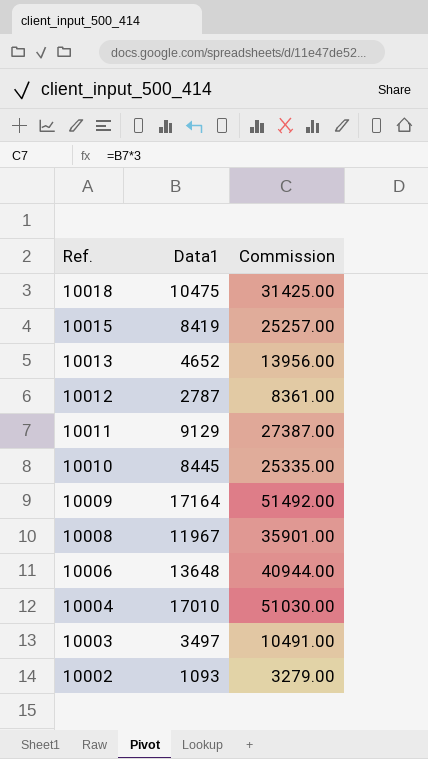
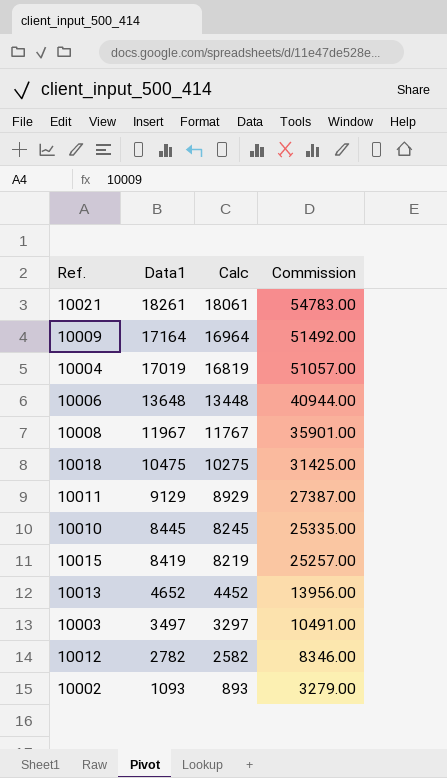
row order: Ref. descending -> Data1 descending
column Calc | formula: none -> [Data1] - 200
row 10021: none -> 18261 | 18061 | 54783.00
10004 | Data1: 17010 -> 17019
10004 | Commission: 51030.00 -> 51057.00
10012 | Data1: 2787 -> 2782
10012 | Commission: 8361.00 -> 8346.00

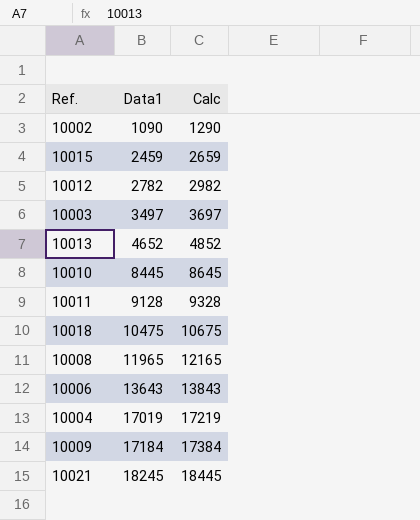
row order: Data1 descending -> Data1 ascending
column Commission | formula: [Data1] * 3 -> none
column Calc | formula: [Data1] - 200 -> [Data1] + 200
10002 | Data1: 1093 -> 1090
10015 | Data1: 8419 -> 2459
10011 | Data1: 9129 -> 9128
10008 | Data1: 11967 -> 11965
10006 | Data1: 13648 -> 13643
10009 | Data1: 17164 -> 17184
10021 | Data1: 18261 -> 18245

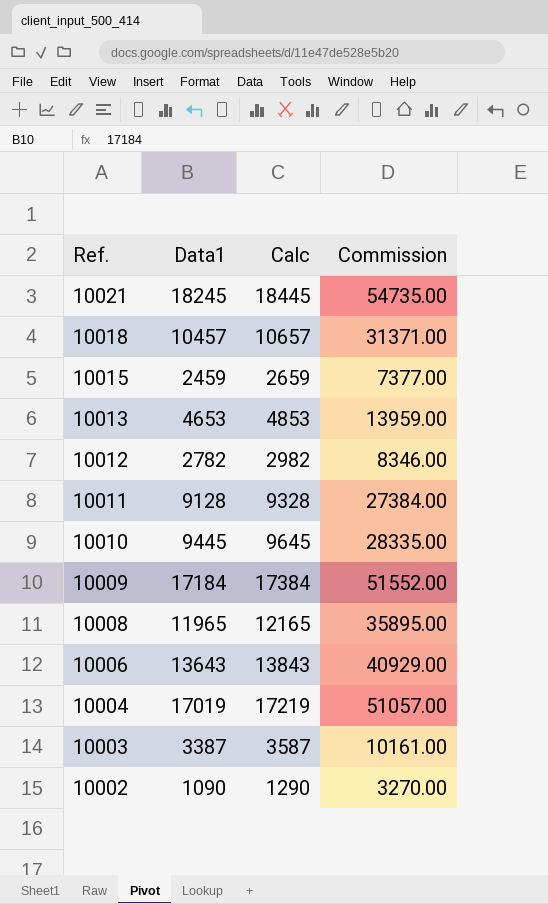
row order: Data1 ascending -> Ref. descending
column Commission | formula: none -> [Data1] * 3
10018 | Data1: 10475 -> 10457
10018 | Calc: 10675 -> 10657
10013 | Data1: 4652 -> 4653
10013 | Calc: 4852 -> 4853
10010 | Data1: 8445 -> 9445
10010 | Calc: 8645 -> 9645
10003 | Data1: 3497 -> 3387
10003 | Calc: 3697 -> 3587

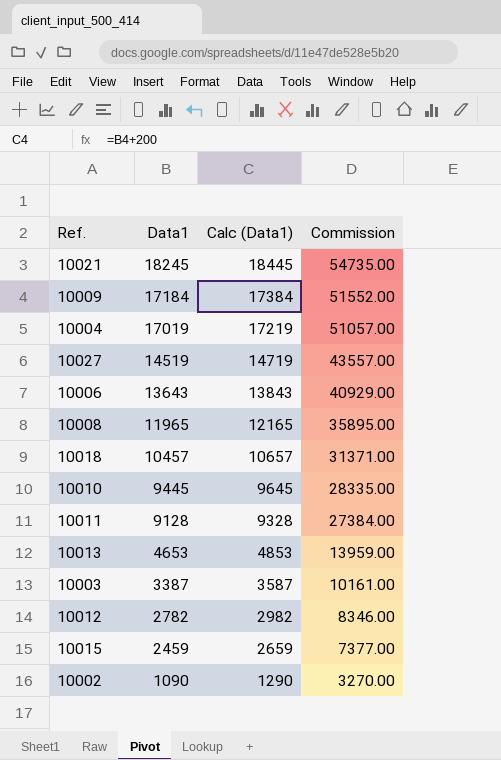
row order: Ref. descending -> Data1 descending
column name: Calc -> Calc (Data1)
row 10027: none -> 14519 | 14719 | 43557.00

